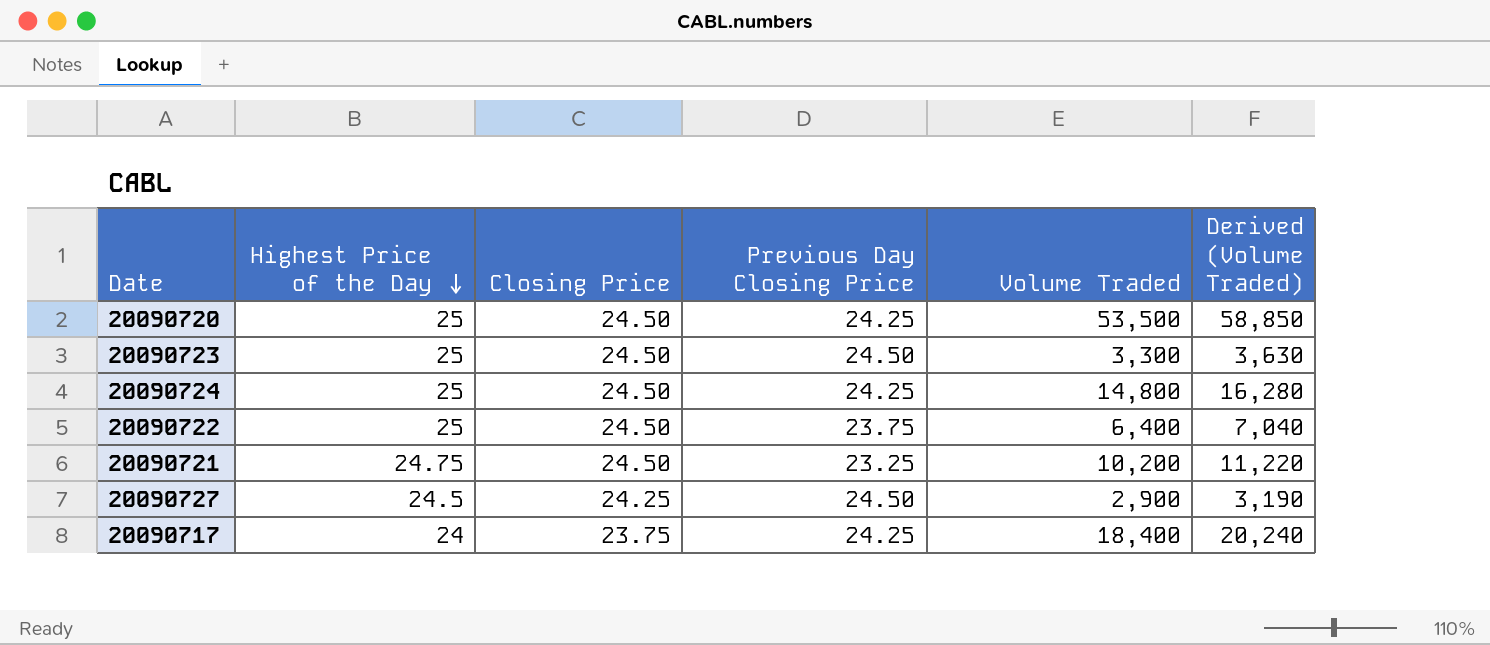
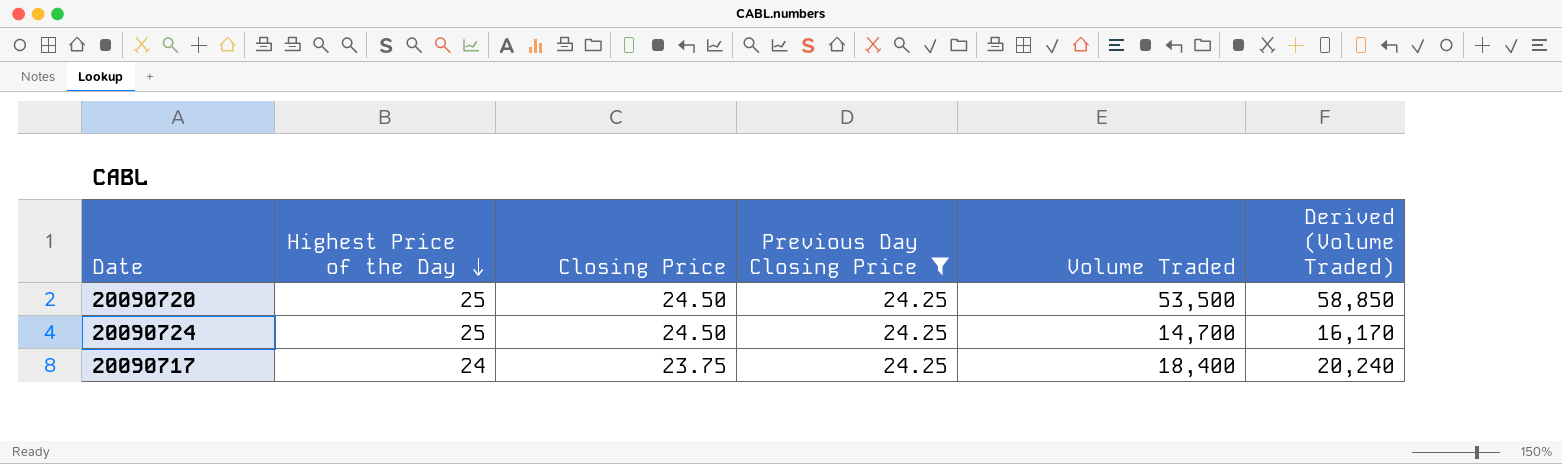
filter: none -> Previous Day Closing Price = 24.25
20090724 | Volume Traded: 14,800 -> 14,700
20090724 | Derived (Volume Traded): 16,280 -> 16,170

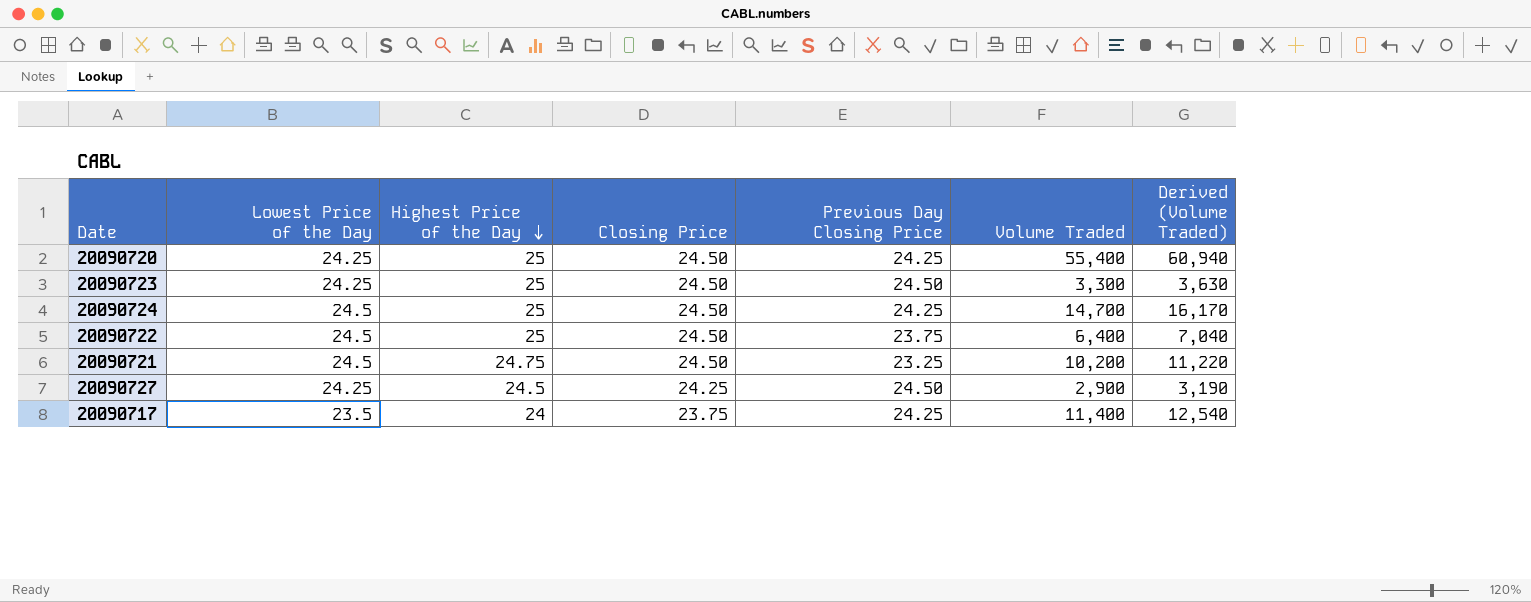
filter: Previous Day Closing Price = 24.25 -> none
column Lowest Price of the Day | position: none -> 2
20090720 | Volume Traded: 53,500 -> 55,400
20090720 | Derived (Volume Traded): 58,850 -> 60,940
20090717 | Volume Traded: 18,400 -> 11,400
20090717 | Derived (Volume Traded): 20,240 -> 12,540

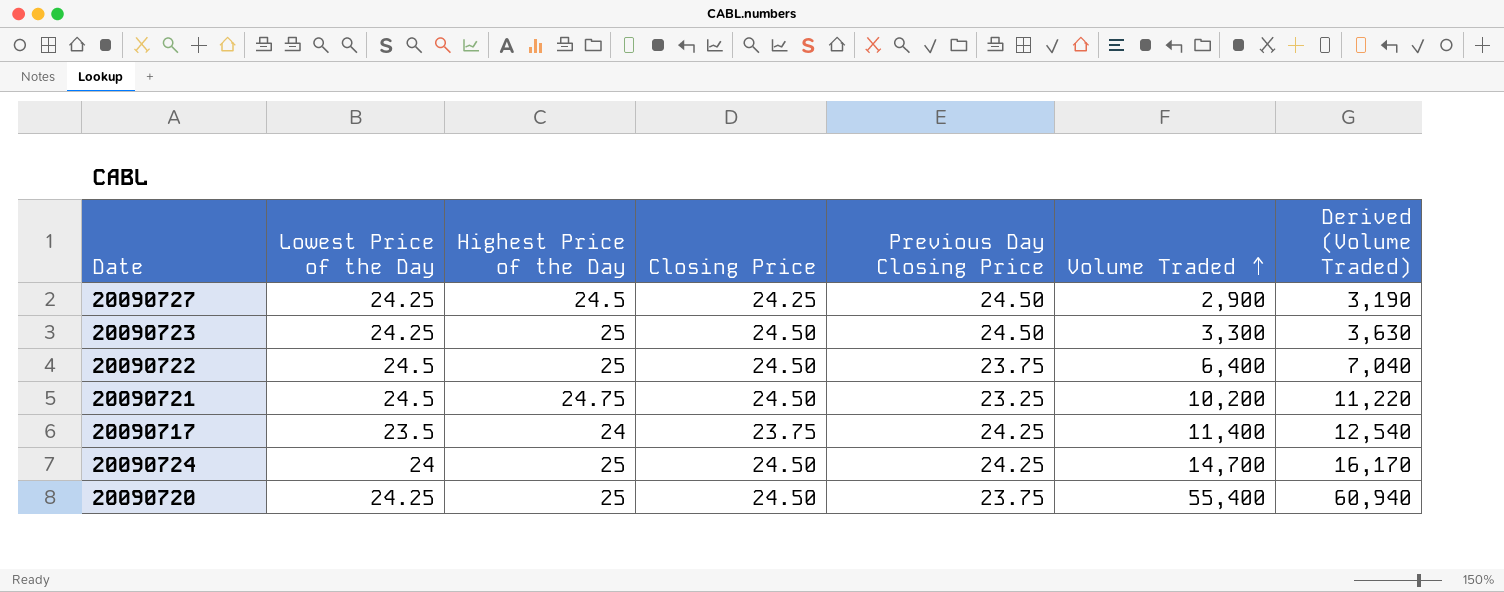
row order: Highest Price of the Day descending -> Volume Traded ascending
20090724 | Lowest Price of the Day: 24.5 -> 24
20090720 | Previous Day Closing Price: 24.25 -> 23.75

